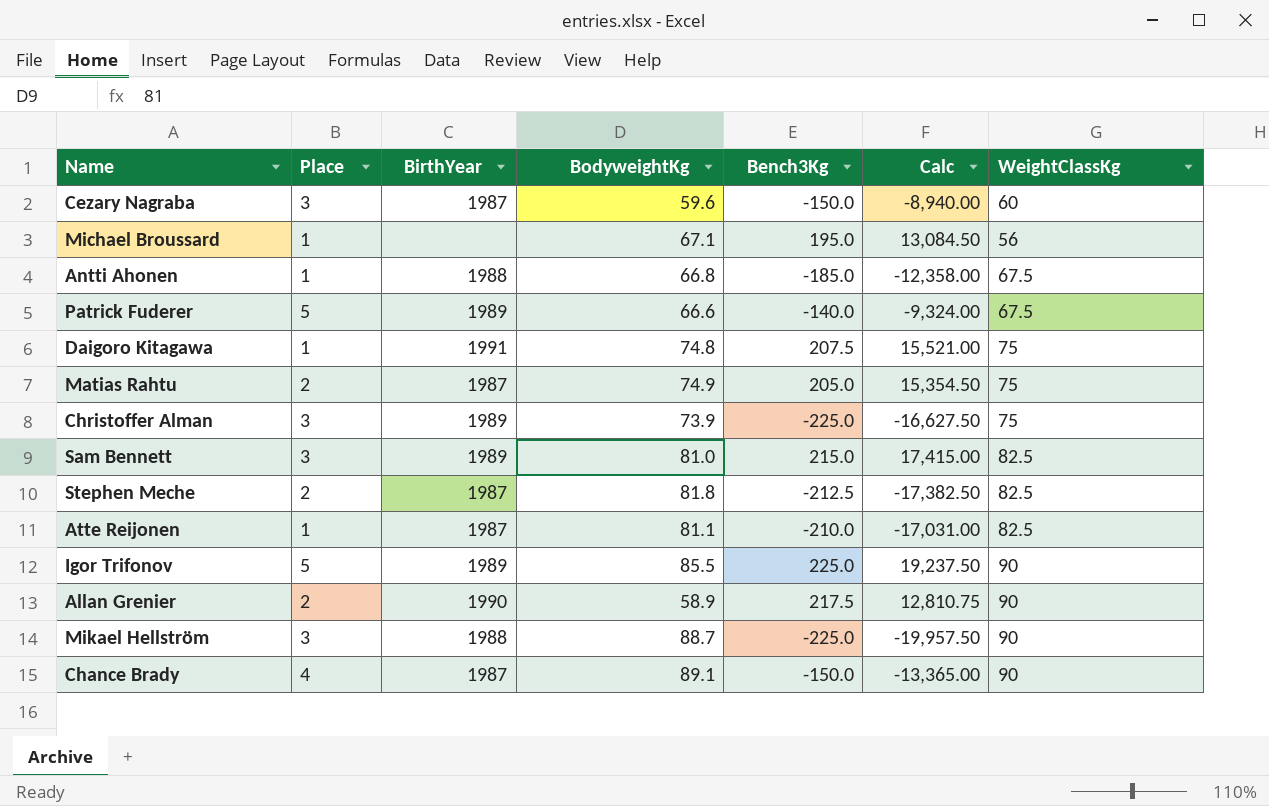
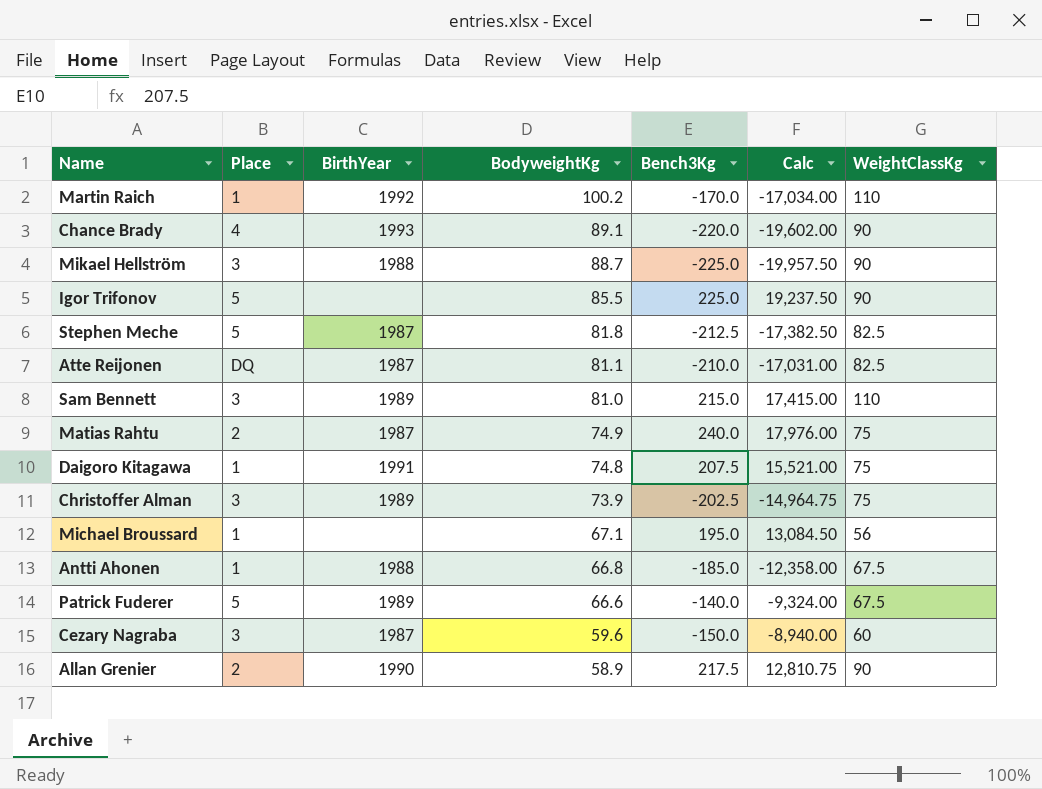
row order: none -> BodyweightKg descending
row Martin Raich: none -> 1 | 1992 | 100.2 | -170.0 | -17,034.00 | 110
Chance Brady | BirthYear: 1987 -> 1993
Chance Brady | Bench3Kg: -150.0 -> -220.0
Chance Brady | Calc: -13,365.00 -> -19,602.00
Igor Trifonov | BirthYear: 1989 -> none
Stephen Meche | Place: 2 -> 5
Atte Reijonen | Place: 1 -> DQ
Sam Bennett | WeightClassKg: 82.5 -> 110
Matias Rahtu | Bench3Kg: 205.0 -> 240.0
Matias Rahtu | Calc: 15,354.50 -> 17,976.00
Christoffer Alman | Bench3Kg: -225.0 -> -202.5
Christoffer Alman | Calc: -16,627.50 -> -14,964.75

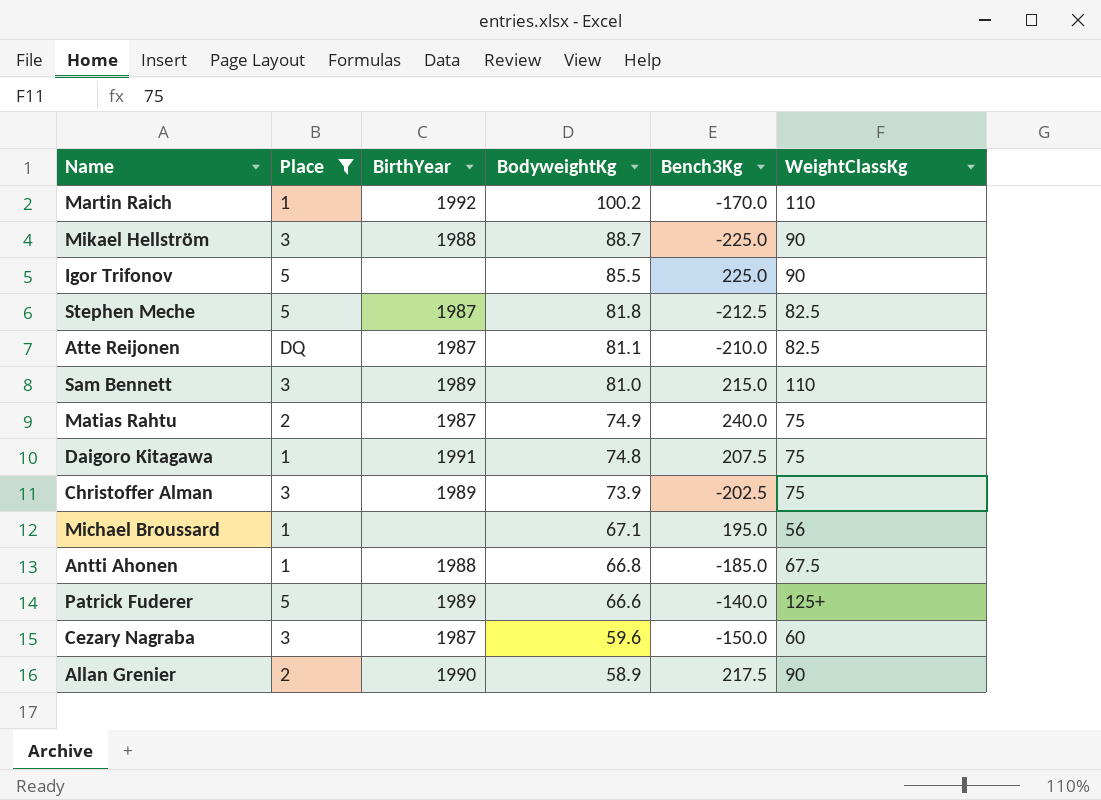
filter: none -> Place != 4
column Calc | formula: [BodyweightKg] * [Bench3Kg] -> none
Patrick Fuderer | WeightClassKg: 67.5 -> 125+

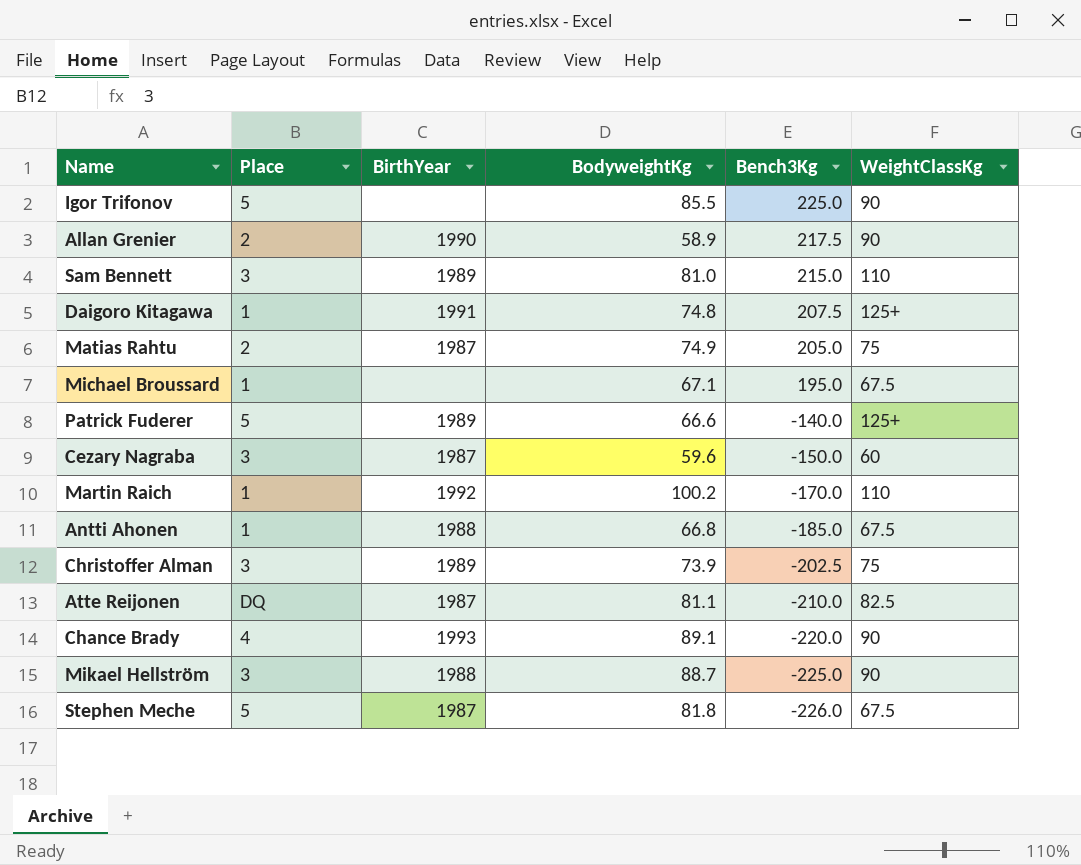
filter: Place != 4 -> none
row order: BodyweightKg descending -> Bench3Kg descending
Daigoro Kitagawa | WeightClassKg: 75 -> 125+
Matias Rahtu | Bench3Kg: 240.0 -> 205.0
Michael Broussard | WeightClassKg: 56 -> 67.5
Stephen Meche | Bench3Kg: -212.5 -> -226.0
Stephen Meche | WeightClassKg: 82.5 -> 67.5

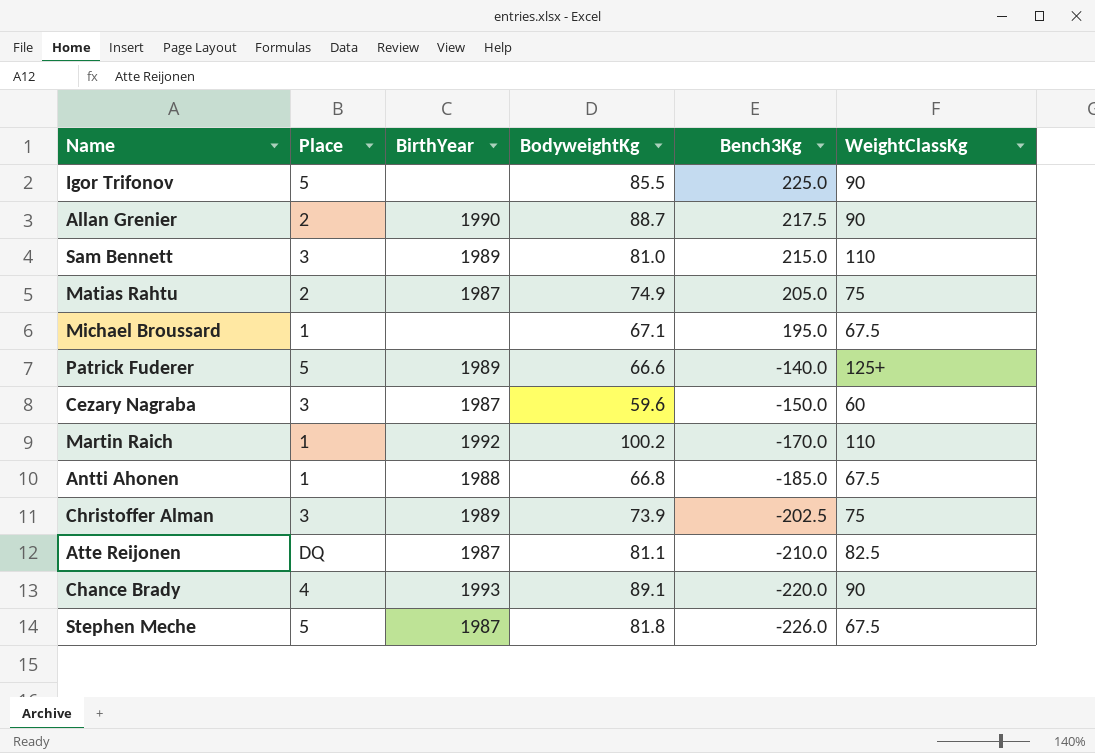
row Daigoro Kitagawa: 1 | 1991 | 74.8 | 207.5 | 125+ -> none
row Mikael Hellström: 3 | 1988 | 88.7 | -225.0 | 90 -> none
Allan Grenier | BodyweightKg: 58.9 -> 88.7

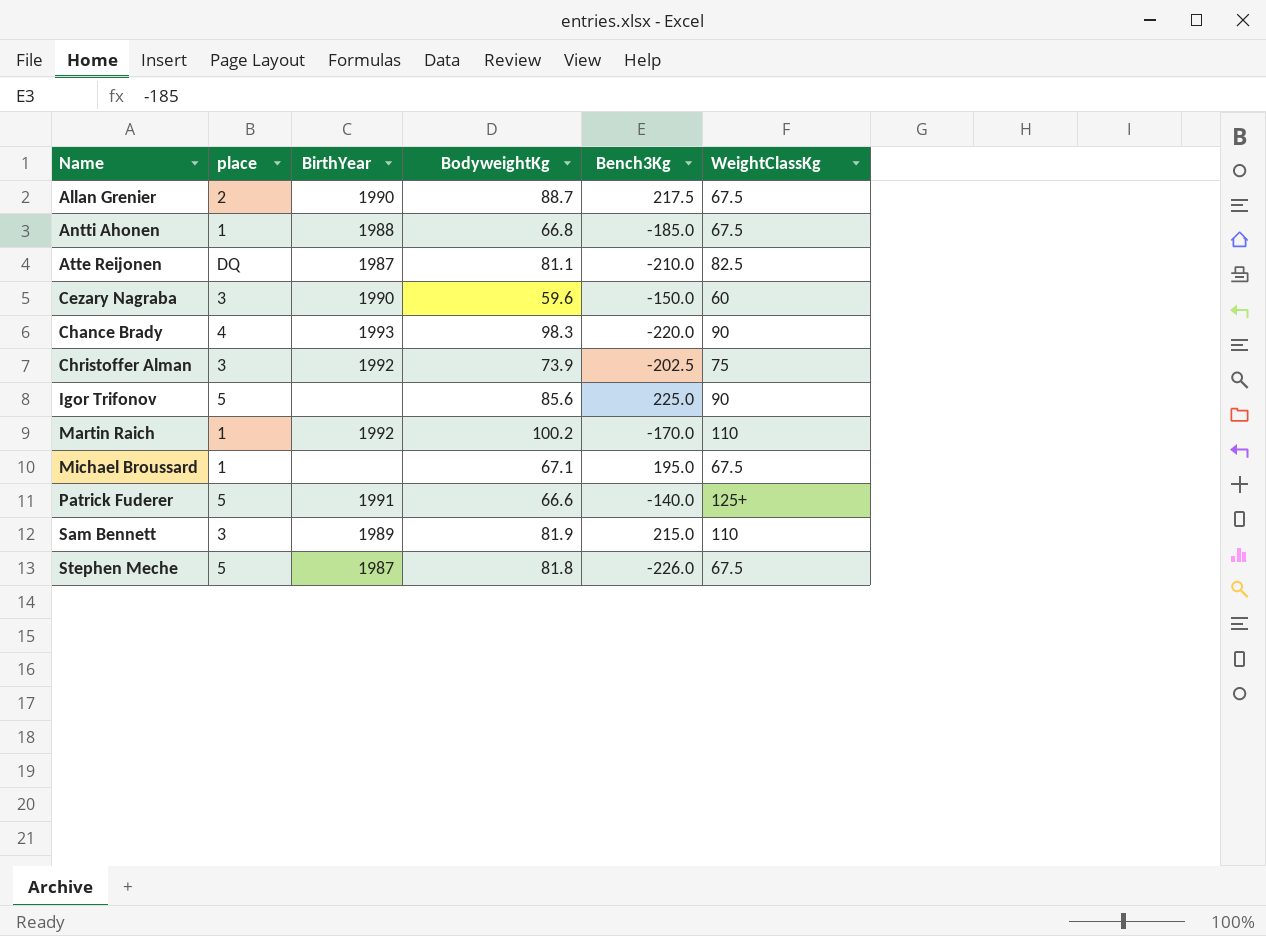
row order: Bench3Kg descending -> Name ascending
column name: Place -> place
row Matias Rahtu: 2 | 1987 | 74.9 | 205.0 | 75 -> none
Allan Grenier | WeightClassKg: 90 -> 67.5
Cezary Nagraba | BirthYear: 1987 -> 1990
Chance Brady | BodyweightKg: 89.1 -> 98.3
Christoffer Alman | BirthYear: 1989 -> 1992
Igor Trifonov | BodyweightKg: 85.5 -> 85.6
Patrick Fuderer | BirthYear: 1989 -> 1991
Sam Bennett | BodyweightKg: 81.0 -> 81.9

